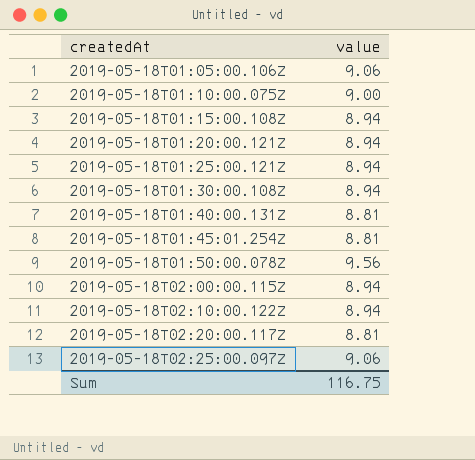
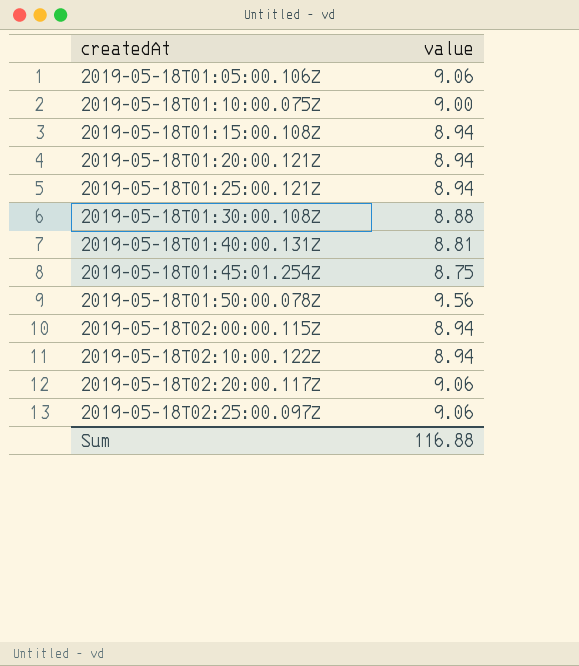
2019-05-18T01:30:00.108Z | value: 8.94 -> 8.88
2019-05-18T01:45:01.254Z | value: 8.81 -> 8.75
2019-05-18T02:20:00.117Z | value: 8.81 -> 9.06
Sum | value: 116.75 -> 116.88

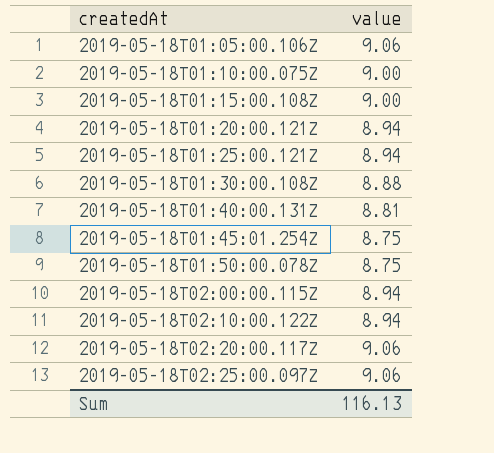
2019-05-18T01:15:00.108Z | value: 8.94 -> 9.00
2019-05-18T01:50:00.078Z | value: 9.56 -> 8.75
Sum | value: 116.88 -> 116.13

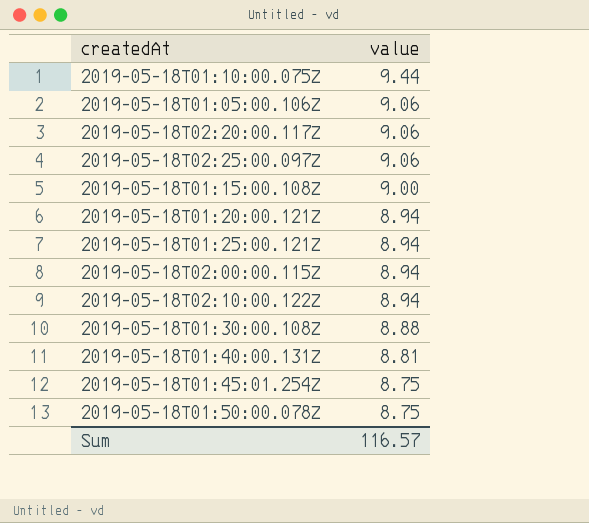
row order: createdAt ascending -> value descending
2019-05-18T01:10:00.075Z | value: 9.00 -> 9.44
Sum | value: 116.13 -> 116.57

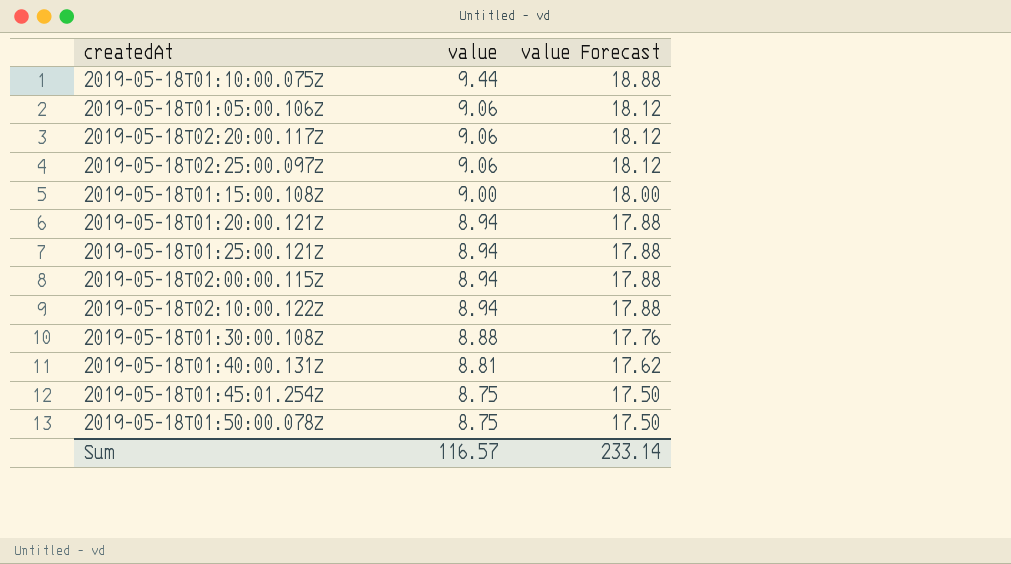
column value Forecast | formula: none -> [value] * 2

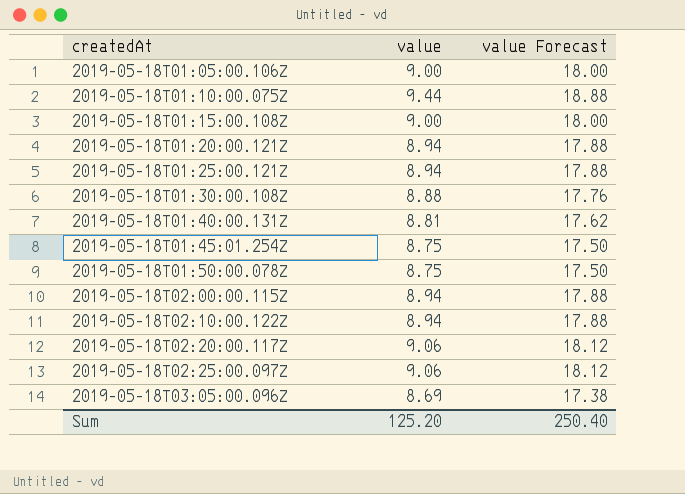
row order: value descending -> createdAt ascending
2019-05-18T01:05:00.106Z | value: 9.06 -> 9.00
2019-05-18T01:05:00.106Z | value Forecast: 18.12 -> 18.00
row 2019-05-18T03:05:00.096Z: none -> 8.69 | 17.38
Sum | value: 116.57 -> 125.20
Sum | value Forecast: 233.14 -> 250.40

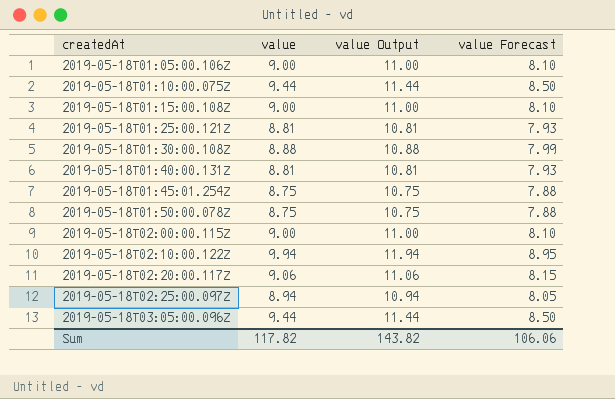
column value Output | formula: none -> [value] + 2
column value Forecast | formula: [value] * 2 -> [value] * 0.9
row 2019-05-18T01:20:00.121Z: 8.94 | 17.88 -> none
2019-05-18T01:25:00.121Z | value: 8.94 -> 8.81
2019-05-18T02:00:00.115Z | value: 8.94 -> 9.00
2019-05-18T02:10:00.122Z | value: 8.94 -> 9.94
2019-05-18T02:25:00.097Z | value: 9.06 -> 8.94
2019-05-18T03:05:00.096Z | value: 8.69 -> 9.44
Sum | value: 125.20 -> 117.82
Sum | value Forecast: 250.40 -> 106.06

